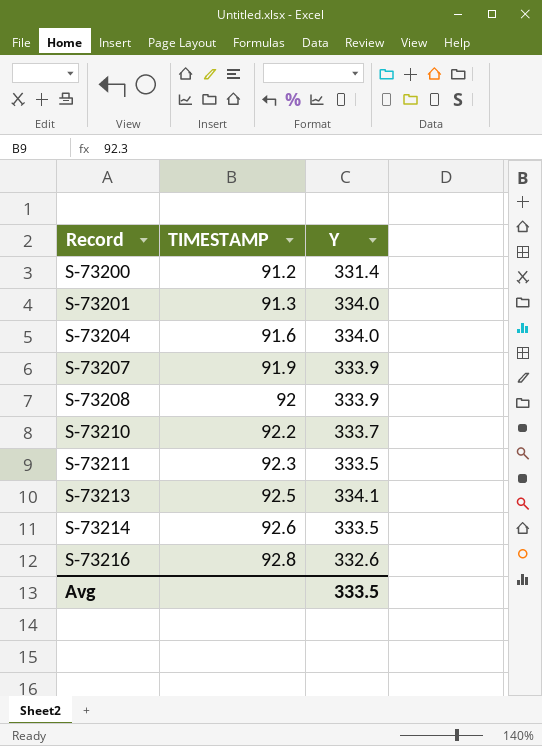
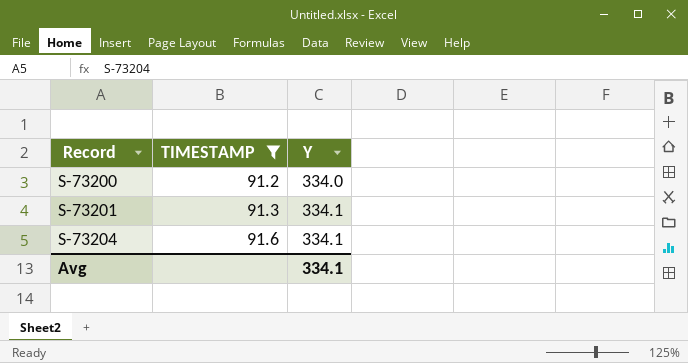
filter: none -> TIMESTAMP <= 91.6
S-73200 | Y: 331.4 -> 334.0
S-73201 | Y: 334.0 -> 334.1
S-73204 | Y: 334.0 -> 334.1
Avg | Y: 333.5 -> 334.1

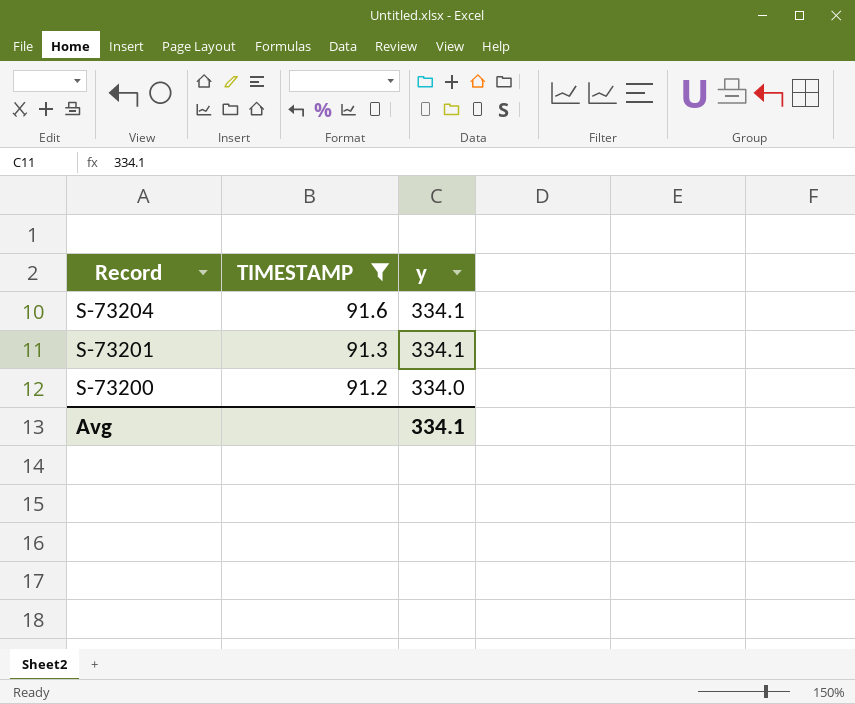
row order: Record ascending -> Record descending
column name: Y -> y

